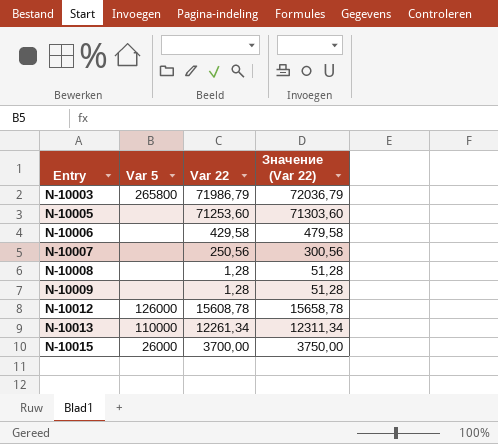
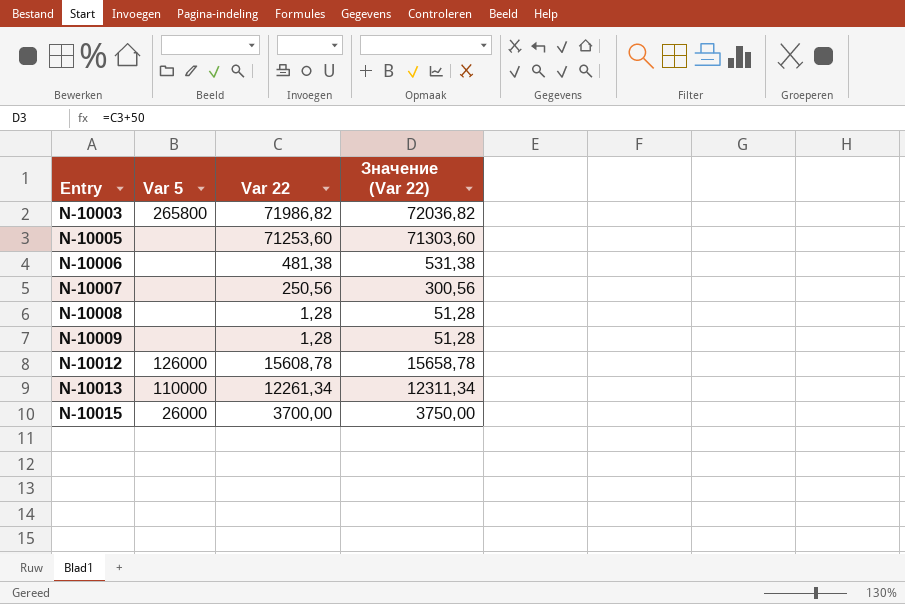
N-10003 | Var 22: 71986,79 -> 71986,82
N-10003 | Значение (Var 22): 72036,79 -> 72036,82
N-10006 | Var 22: 429,58 -> 481,38
N-10006 | Значение (Var 22): 479,58 -> 531,38

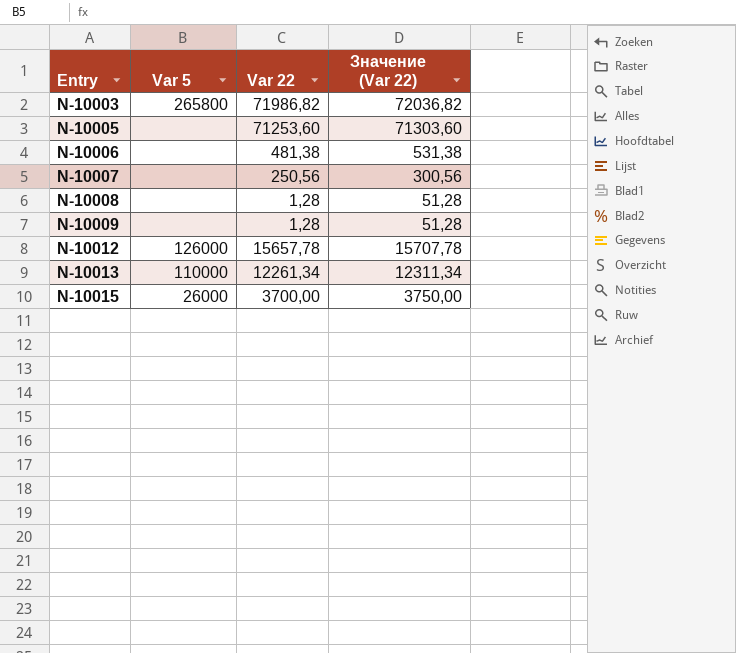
N-10012 | Var 22: 15608,78 -> 15657,78
N-10012 | Значение (Var 22): 15658,78 -> 15707,78

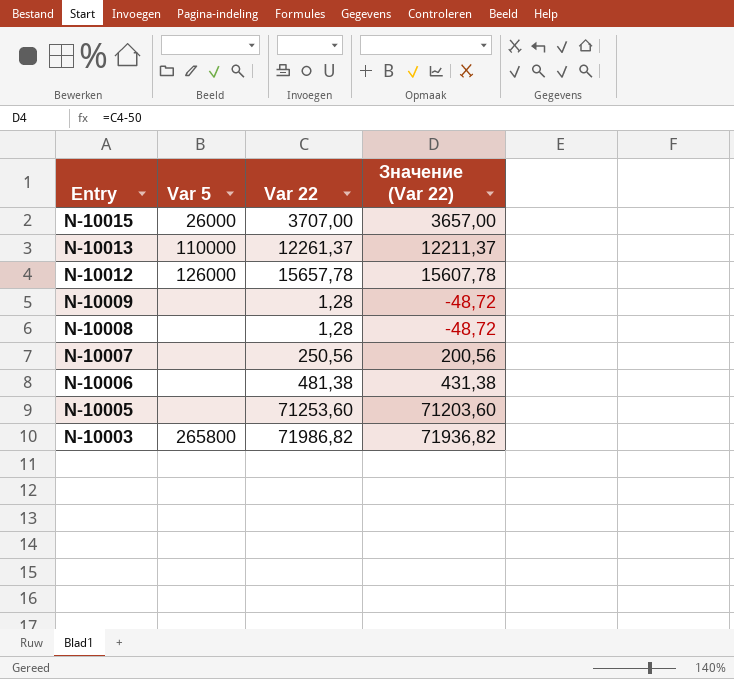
row order: Entry ascending -> Entry descending
column Значение (Var 22) | formula: [Var 22] + 50 -> [Var 22] - 50
N-10015 | Var 22: 3700,00 -> 3707,00
N-10013 | Var 22: 12261,34 -> 12261,37

